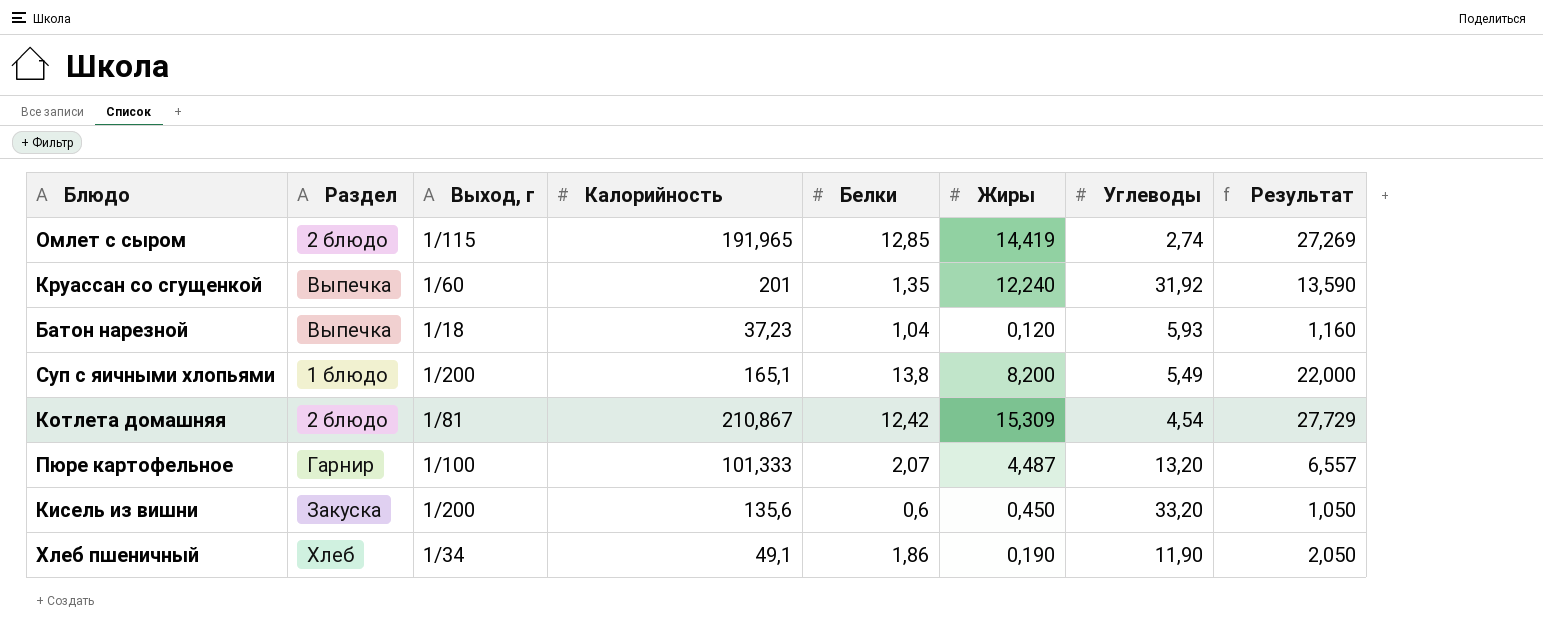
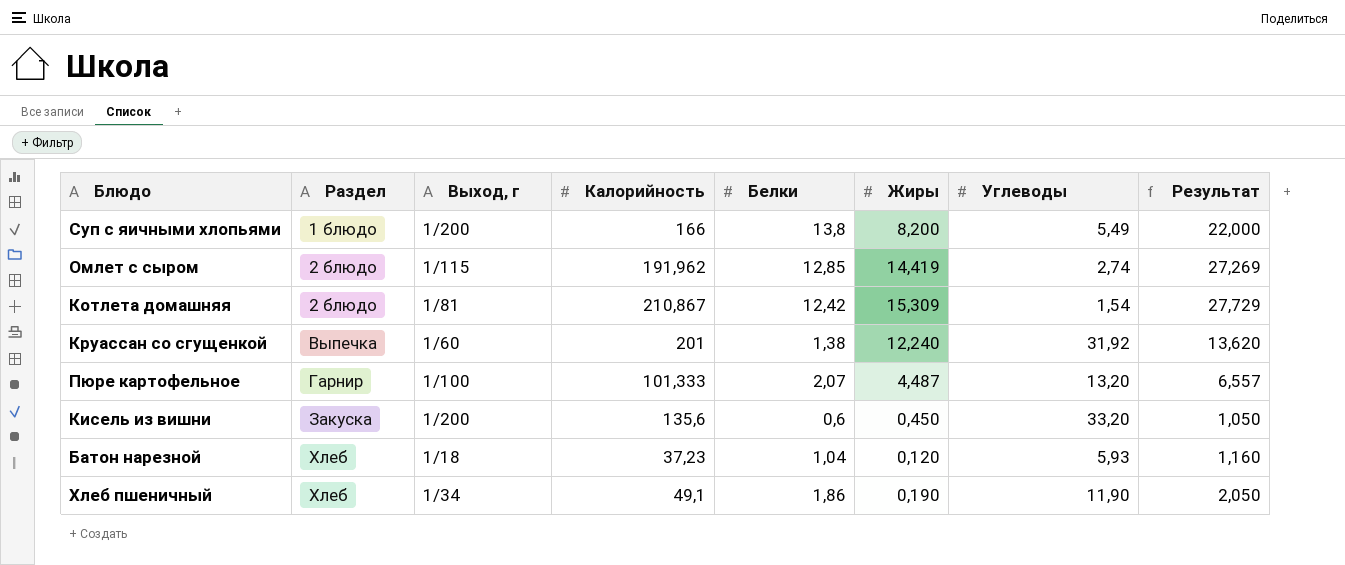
row order: none -> Раздел ascending
Суп с яичными хлопьями | Калорийность: 165,1 -> 166
Омлет с сыром | Калорийность: 191,965 -> 191,962
Котлета домашняя | Углеводы: 4,54 -> 1,54
Круассан со сгущенкой | Белки: 1,35 -> 1,38
Круассан со сгущенкой | Результат: 13,590 -> 13,620
Батон нарезной | Раздел: Выпечка -> Хлеб

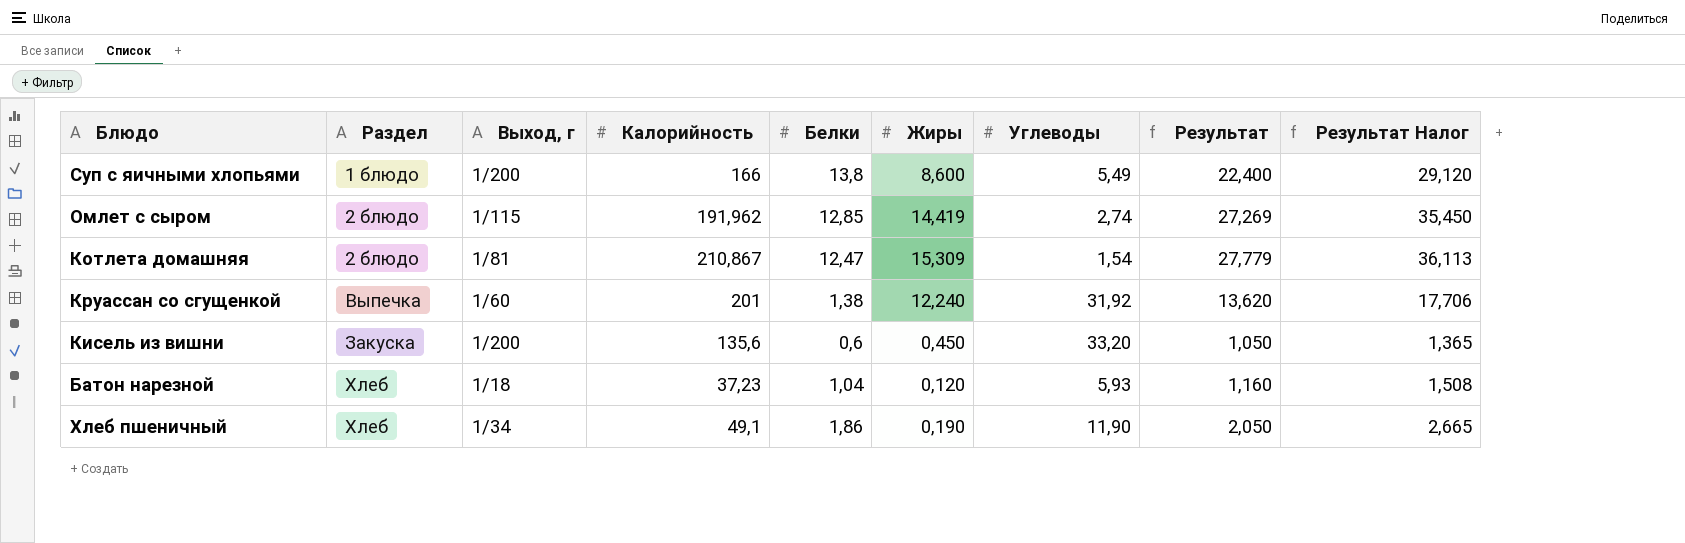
column Результат Налог | formula: none -> [Результат] * 1,3
row Пюре картофельное: Гарнир | 1/100 | 101,333 | 2,07 | 4,487 | 13,20 | 6,557 -> none
Суп с яичными хлопьями | Жиры: 8,200 -> 8,600
Суп с яичными хлопьями | Результат: 22,000 -> 22,400
Котлета домашняя | Белки: 12,42 -> 12,47
Котлета домашняя | Результат: 27,729 -> 27,779

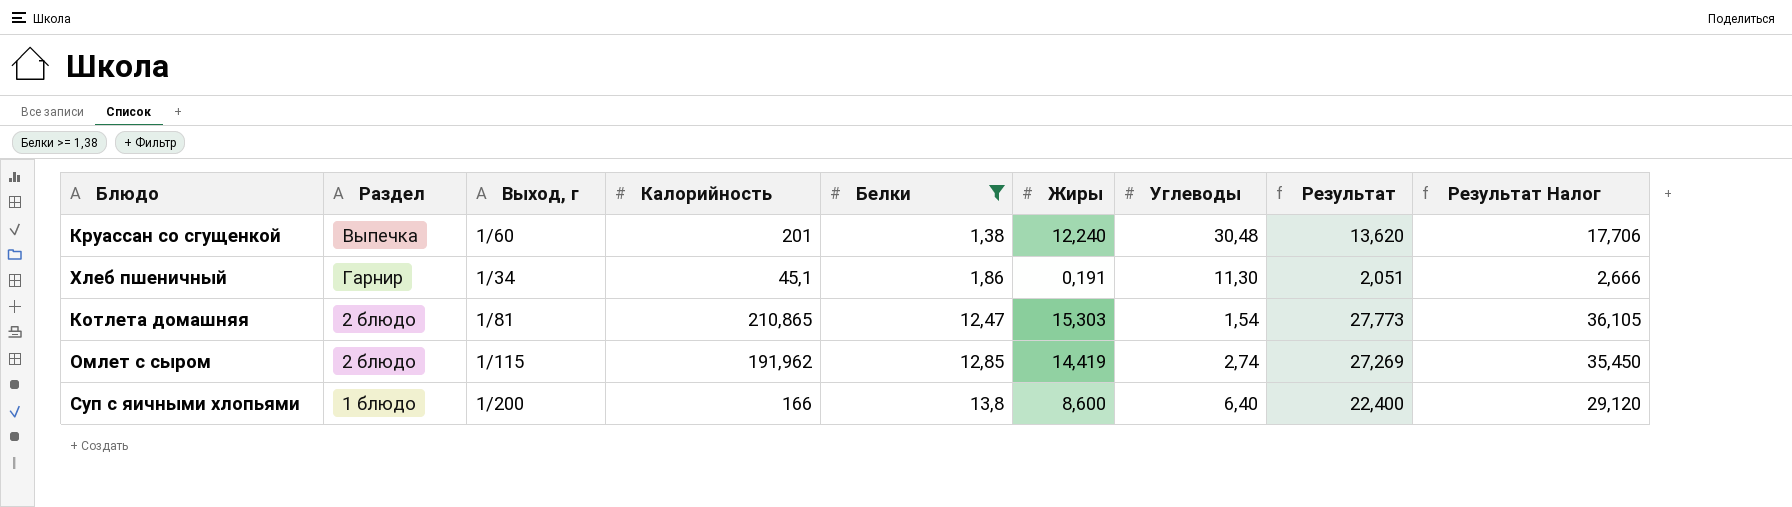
filter: none -> Белки >= 1,38
row order: Раздел ascending -> Белки ascending
Круассан со сгущенкой | Углеводы: 31,92 -> 30,48
Хлеб пшеничный | Раздел: Хлеб -> Гарнир
Хлеб пшеничный | Калорийность: 49,1 -> 45,1
Хлеб пшеничный | Жиры: 0,190 -> 0,191
Хлеб пшеничный | Углеводы: 11,90 -> 11,30
Хлеб пшеничный | Результат: 2,050 -> 2,051
Хлеб пшеничный | Результат Налог: 2,665 -> 2,666
Котлета домашняя | Калорийность: 210,867 -> 210,865
Котлета домашняя | Жиры: 15,309 -> 15,303
Котлета домашняя | Результат: 27,779 -> 27,773
Котлета домашняя | Результат Налог: 36,113 -> 36,105
Суп с яичными хлопьями | Углеводы: 5,49 -> 6,40

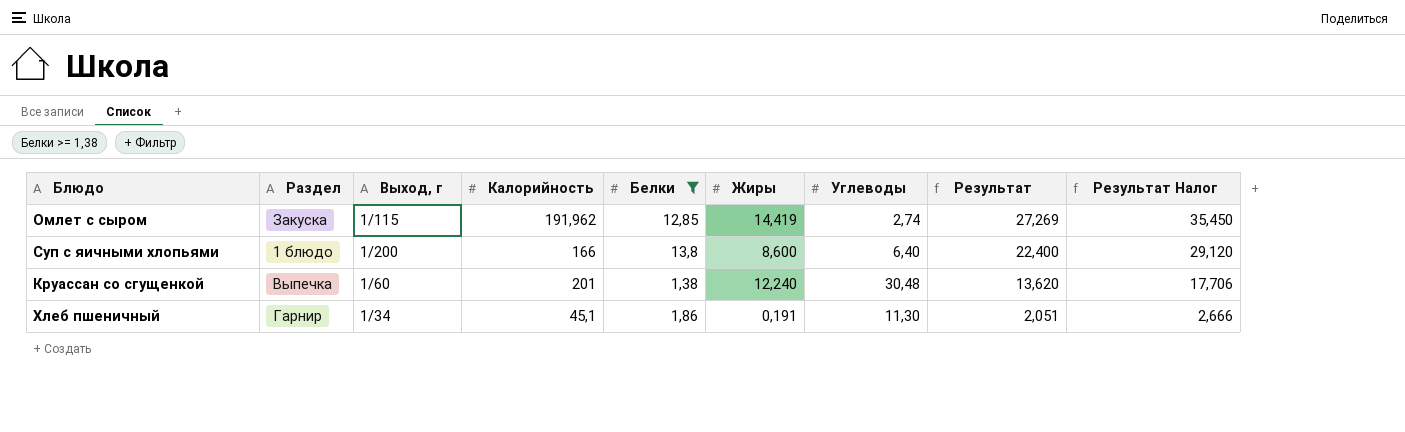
row order: Белки ascending -> Результат descending
row Котлета домашняя: 2 блюдо | 1/81 | 210,865 | 12,47 | 15,303 | 1,54 | 27,773 | 36,105 -> none
Омлет с сыром | Раздел: 2 блюдо -> Закуска

